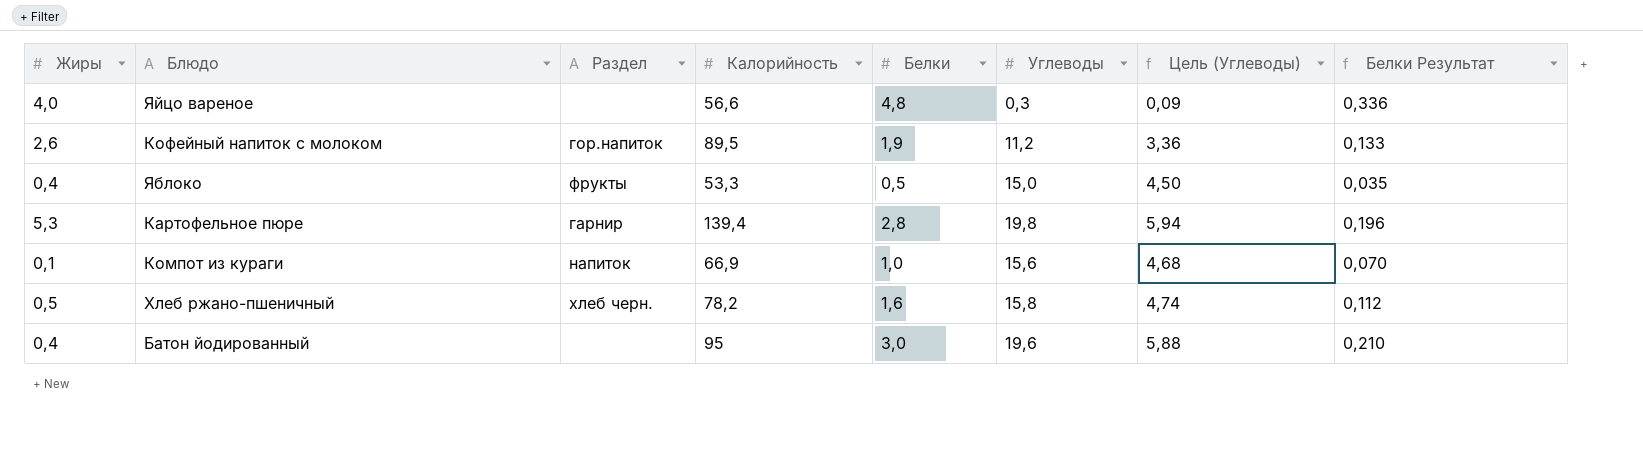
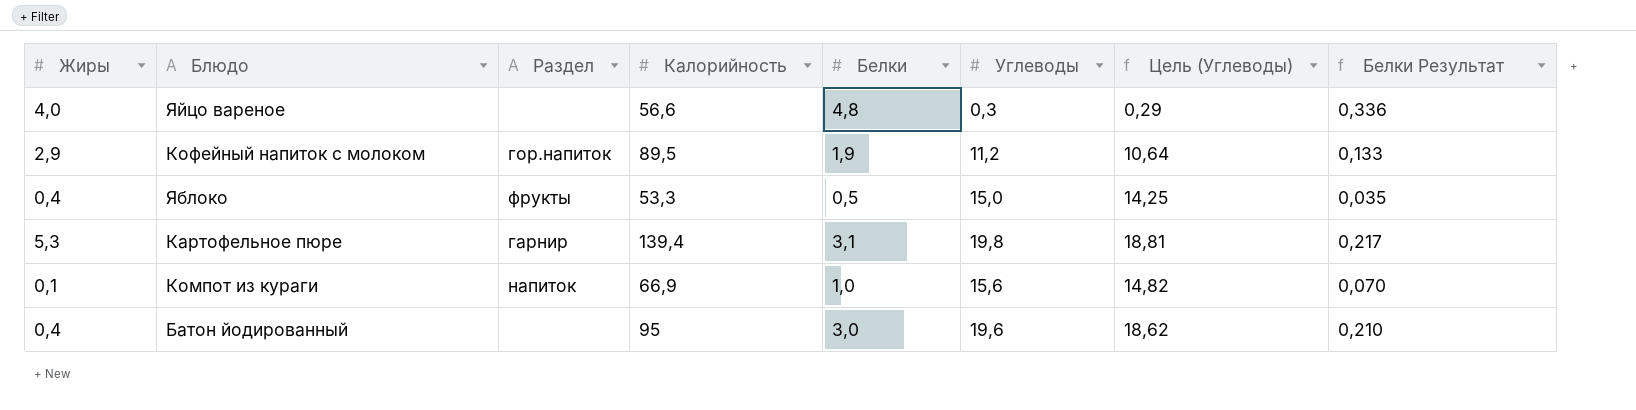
column Цель (Углеводы) | formula: [Углеводы] * 0,3 -> [Углеводы] * 0,95
row Хлеб ржано-пшеничный: 0,5 | хлеб черн. | 78,2 | 1,6 | 15,8 | 4,74 | 0,112 -> none
Кофейный напиток с молоком | Жиры: 2,6 -> 2,9
Картофельное пюре | Белки: 2,8 -> 3,1
Картофельное пюре | Белки Результат: 0,196 -> 0,217

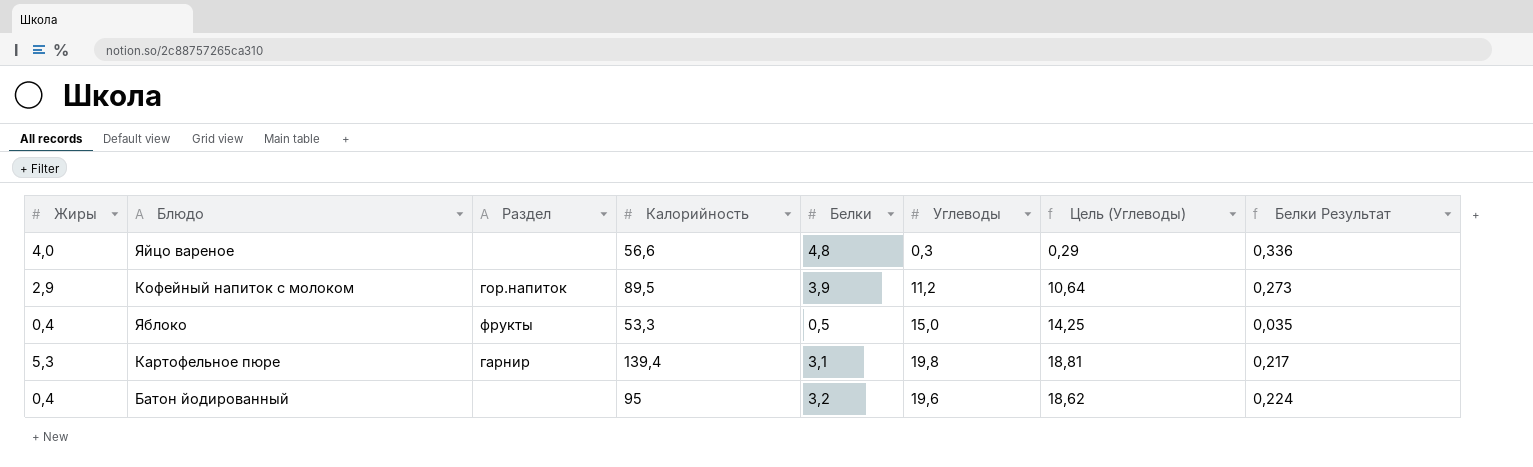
row Компот из кураги: 0,1 | напиток | 66,9 | 1,0 | 15,6 | 14,82 | 0,070 -> none
Кофейный напиток с молоком | Белки: 1,9 -> 3,9
Кофейный напиток с молоком | Белки Результат: 0,133 -> 0,273
Батон йодированный | Белки: 3,0 -> 3,2
Батон йодированный | Белки Результат: 0,210 -> 0,224

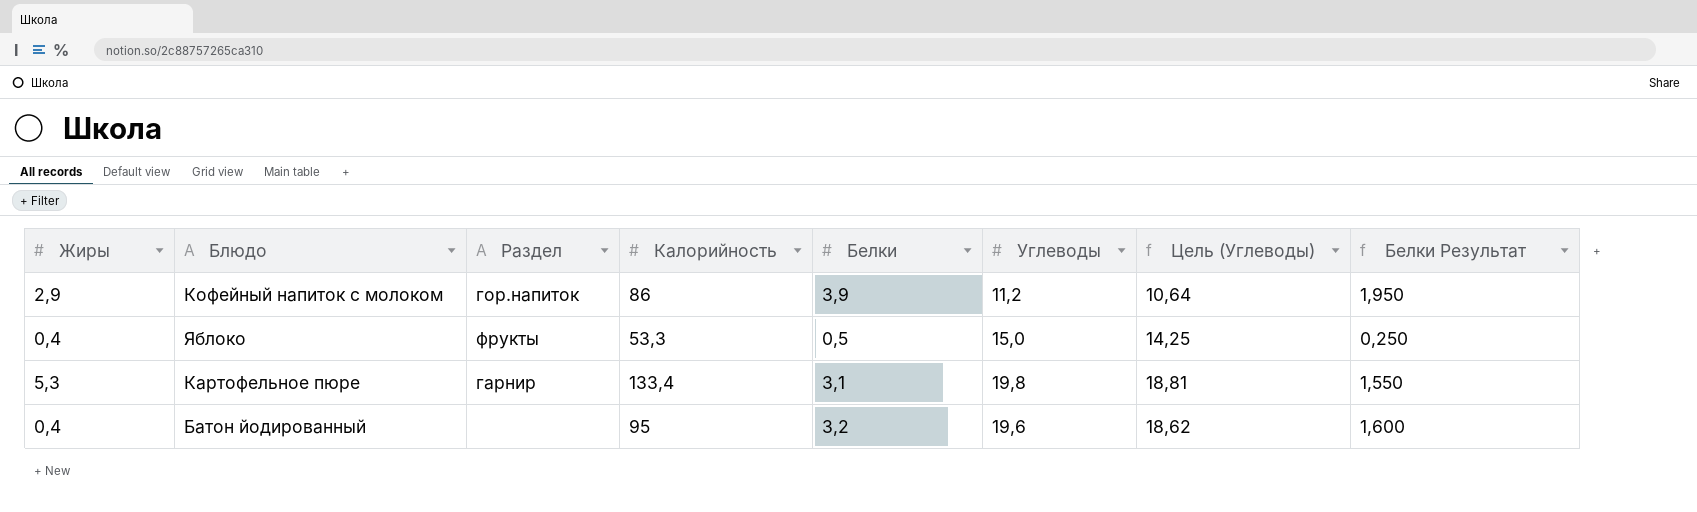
column Белки Результат | formula: [Белки] * 0,07 -> [Белки] * 0,5
row Яйцо вареное: 4,0 | none | 56,6 | 4,8 | 0,3 | 0,29 | 0,336 -> none
Кофейный напиток с молоком | Калорийность: 89,5 -> 86
Картофельное пюре | Калорийность: 139,4 -> 133,4

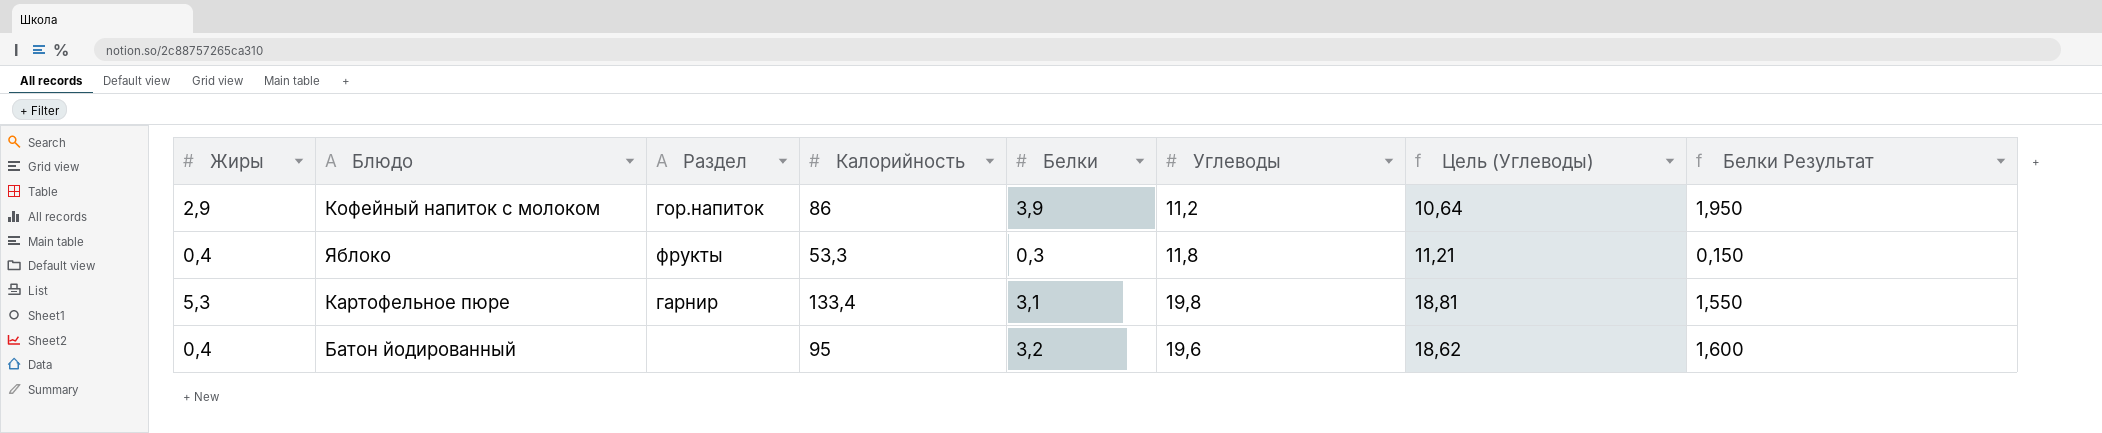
Яблоко | Белки: 0,5 -> 0,3
Яблоко | Углеводы: 15,0 -> 11,8
Яблоко | Цель (Углеводы): 14,25 -> 11,21
Яблоко | Белки Результат: 0,250 -> 0,150

